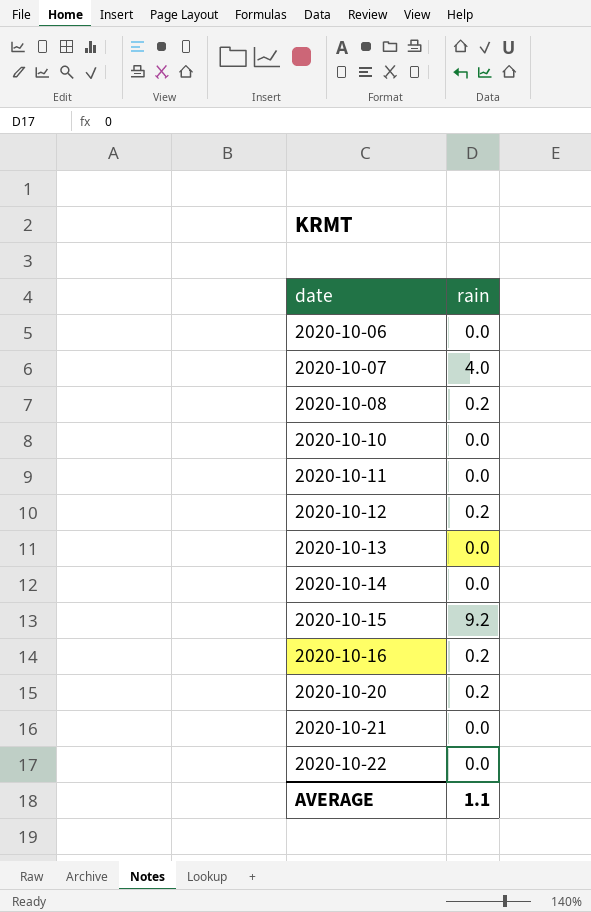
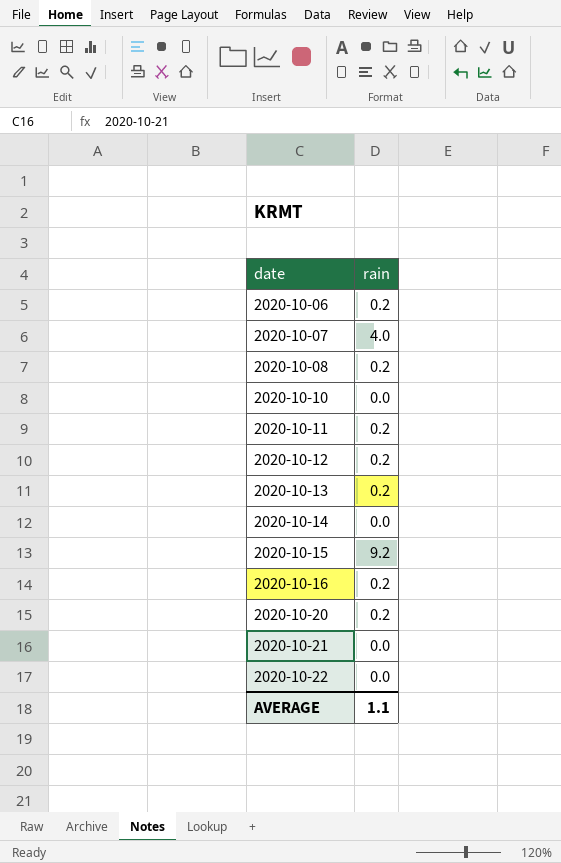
2020-10-06 | rain: 0.0 -> 0.2
2020-10-11 | rain: 0.0 -> 0.2
2020-10-13 | rain: 0.0 -> 0.2

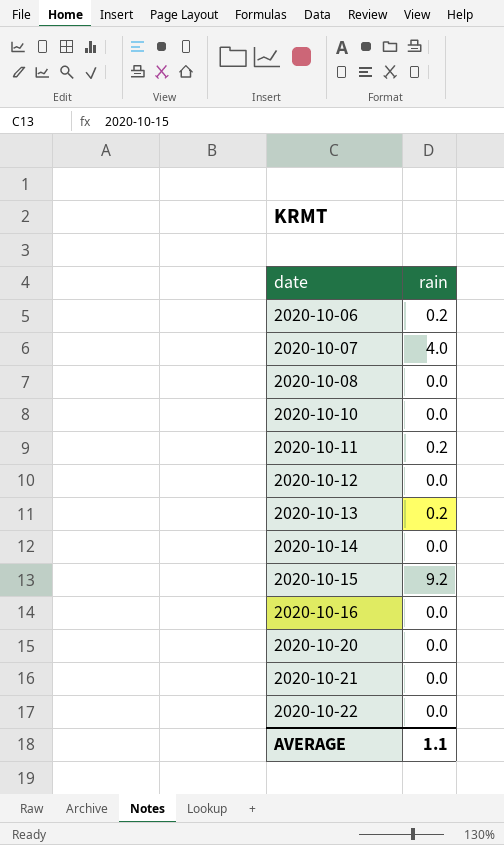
2020-10-08 | rain: 0.2 -> 0.0
2020-10-12 | rain: 0.2 -> 0.0
2020-10-16 | rain: 0.2 -> 0.0
2020-10-20 | rain: 0.2 -> 0.0

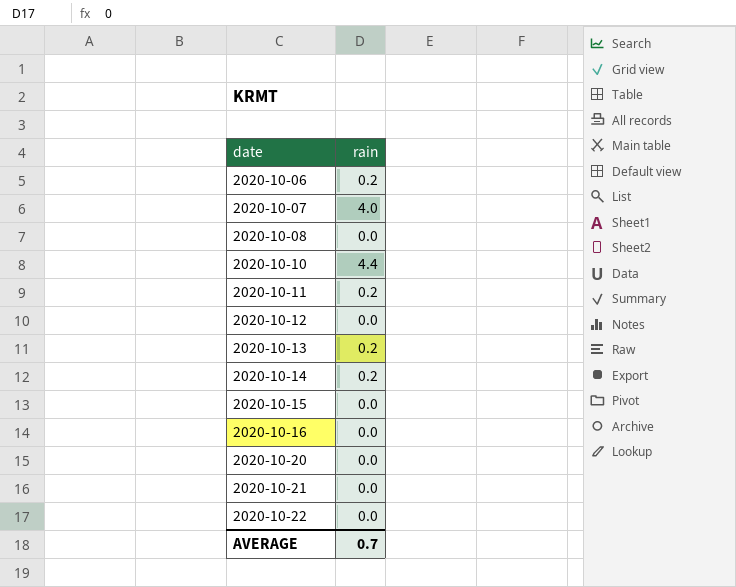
2020-10-10 | rain: 0.0 -> 4.4
2020-10-14 | rain: 0.0 -> 0.2
2020-10-15 | rain: 9.2 -> 0.0
AVERAGE | rain: 1.1 -> 0.7

